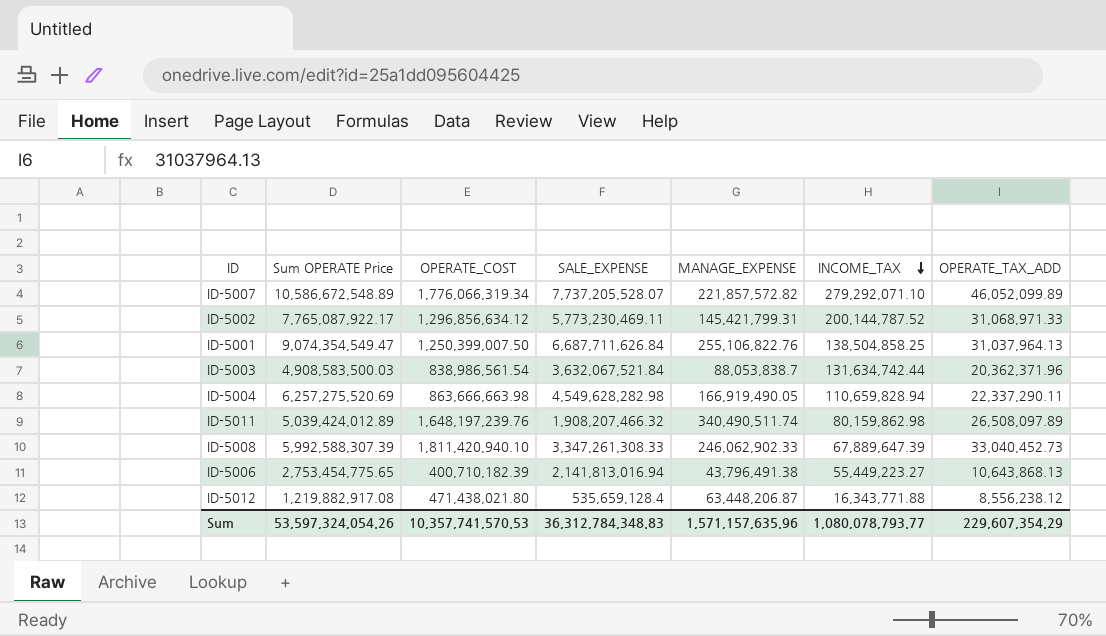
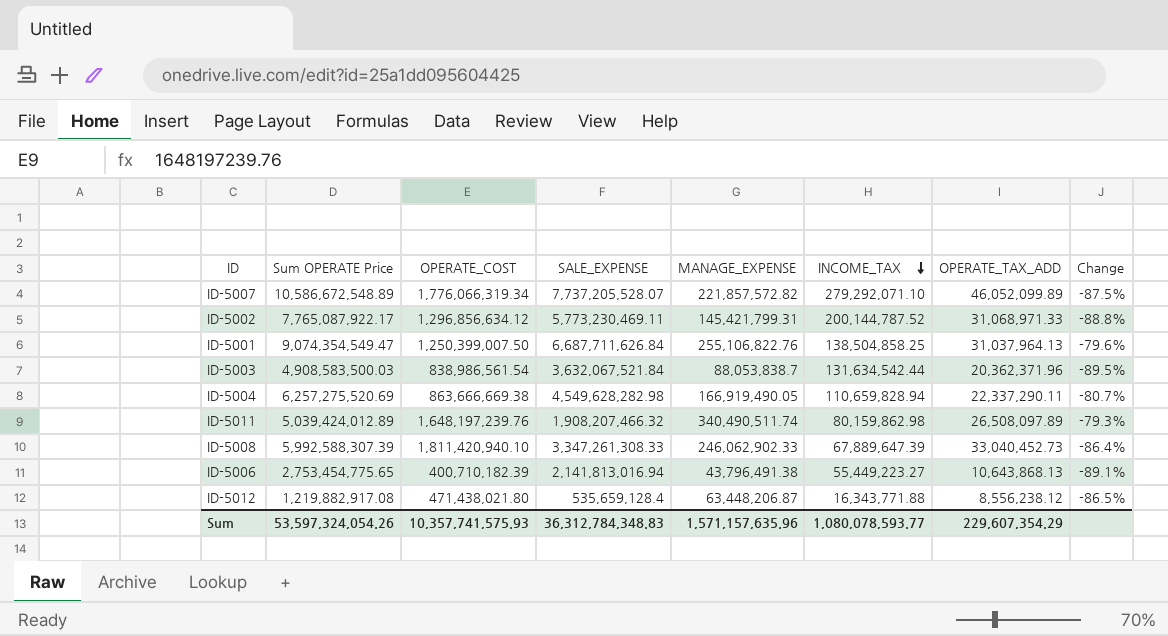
column Change | formula: none -> ([MANAGE_EXPENSE] - [OPERATE_COST]) / [OPERATE_COST]
ID-5003 | INCOME_TAX: 131,634,742.44 -> 131,634,542.44
ID-5004 | OPERATE_COST: 863,666,663.98 -> 863,666,669.38
Sum | OPERATE_COST: 10,357,741,570.53 -> 10,357,741,575.93
Sum | INCOME_TAX: 1,080,078,793.77 -> 1,080,078,593.77

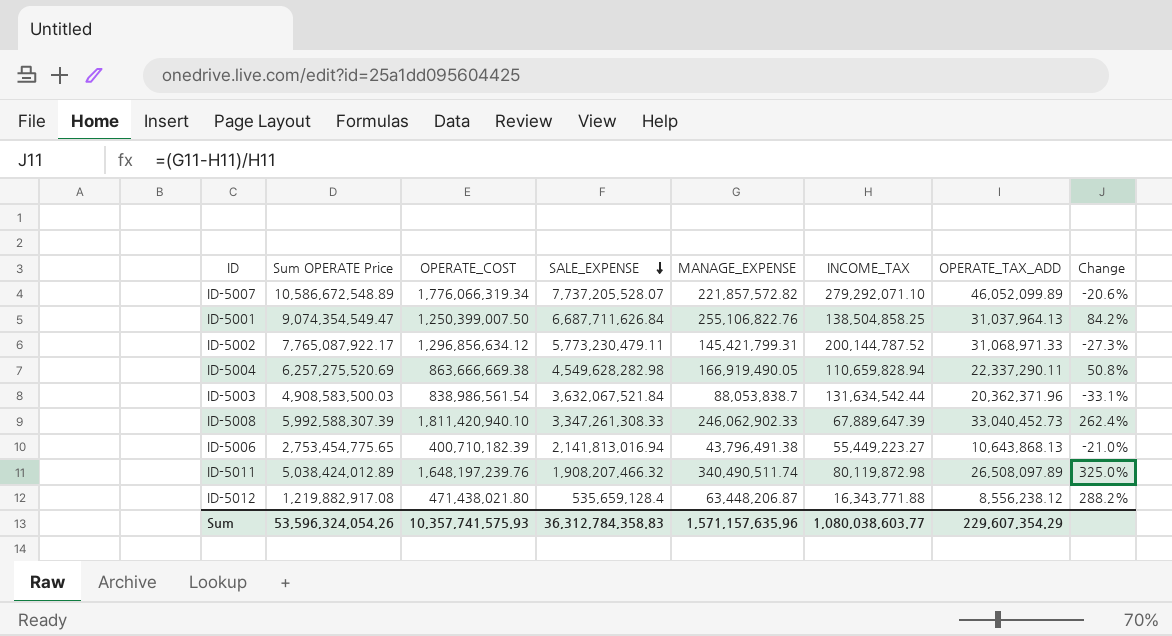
row order: INCOME_TAX descending -> SALE_EXPENSE descending
column Change | formula: ([MANAGE_EXPENSE] - [OPERATE_COST]) / [OPERATE_COST] -> ([MANAGE_EXPENSE] - [INCOME_TAX]) / [INCOME_TAX]
ID-5002 | SALE_EXPENSE: 5,773,230,469.11 -> 5,773,230,479.11
ID-5011 | Sum OPERATE Price: 5,039,424,012.89 -> 5,038,424,012.89
ID-5011 | INCOME_TAX: 80,159,862.98 -> 80,119,872.98
Sum | Sum OPERATE Price: 53,597,324,054.26 -> 53,596,324,054.26
Sum | SALE_EXPENSE: 36,312,784,348.83 -> 36,312,784,358.83
Sum | INCOME_TAX: 1,080,078,593.77 -> 1,080,038,603.77

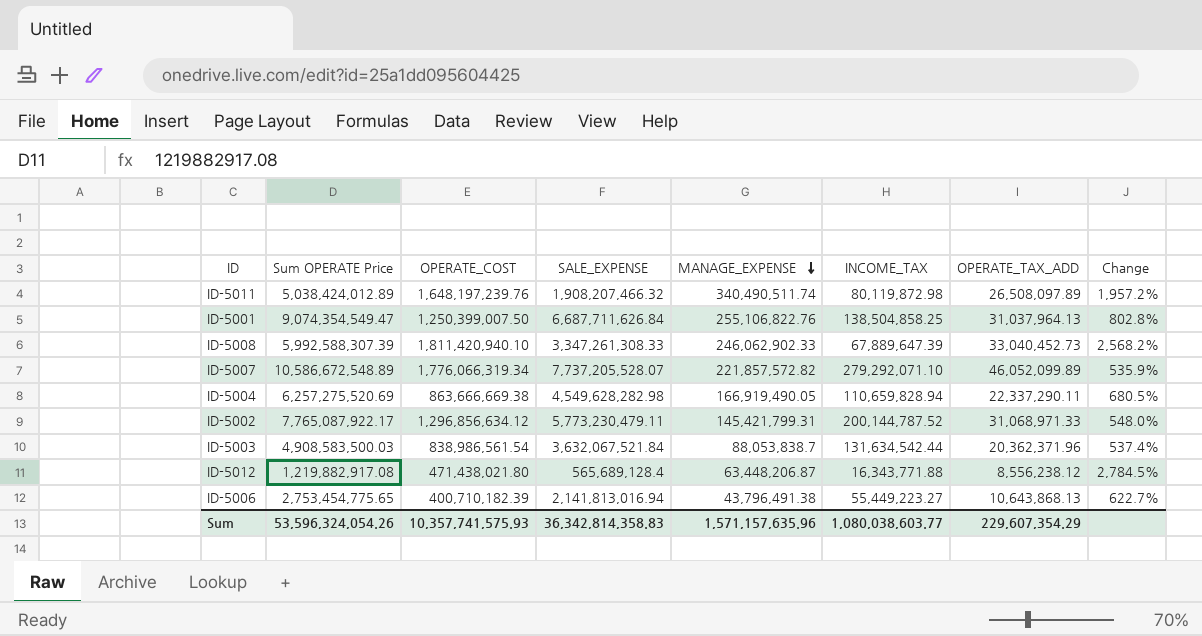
row order: SALE_EXPENSE descending -> MANAGE_EXPENSE descending
column Change | formula: ([MANAGE_EXPENSE] - [INCOME_TAX]) / [INCOME_TAX] -> ([OPERATE_COST] - [INCOME_TAX]) / [INCOME_TAX]
ID-5012 | SALE_EXPENSE: 535,659,128.4 -> 565,689,128.4
Sum | SALE_EXPENSE: 36,312,784,358.83 -> 36,342,814,358.83

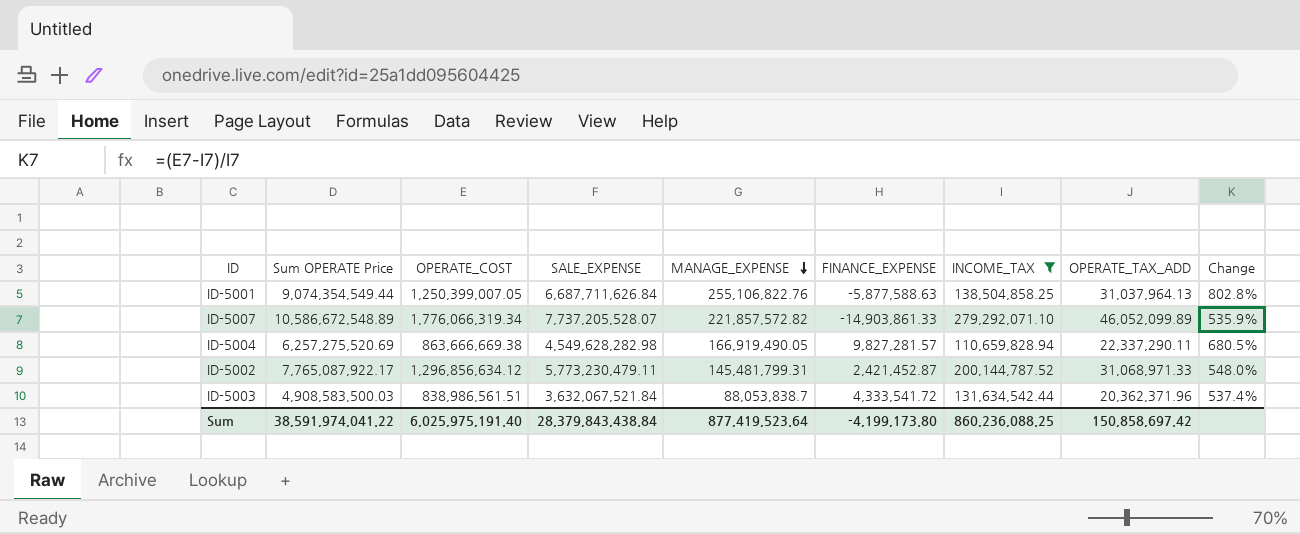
filter: none -> INCOME_TAX >= 110,659,828.94
column FINANCE_EXPENSE | position: none -> 6
ID-5001 | Sum OPERATE Price: 9,074,354,549.47 -> 9,074,354,549.44
ID-5001 | OPERATE_COST: 1,250,399,007.50 -> 1,250,399,007.05
ID-5002 | MANAGE_EXPENSE: 145,421,799.31 -> 145,481,799.31
ID-5003 | OPERATE_COST: 838,986,561.54 -> 838,986,561.51
Sum | Sum OPERATE Price: 53,596,324,054.26 -> 38,591,974,041.22
Sum | OPERATE_COST: 10,357,741,575.93 -> 6,025,975,191.40
Sum | SALE_EXPENSE: 36,342,814,358.83 -> 28,379,843,438.84
Sum | MANAGE_EXPENSE: 1,571,157,635.96 -> 877,419,523.64
Sum | INCOME_TAX: 1,080,038,603.77 -> 860,236,088.25
Sum | OPERATE_TAX_ADD: 229,607,354.29 -> 150,858,697.42

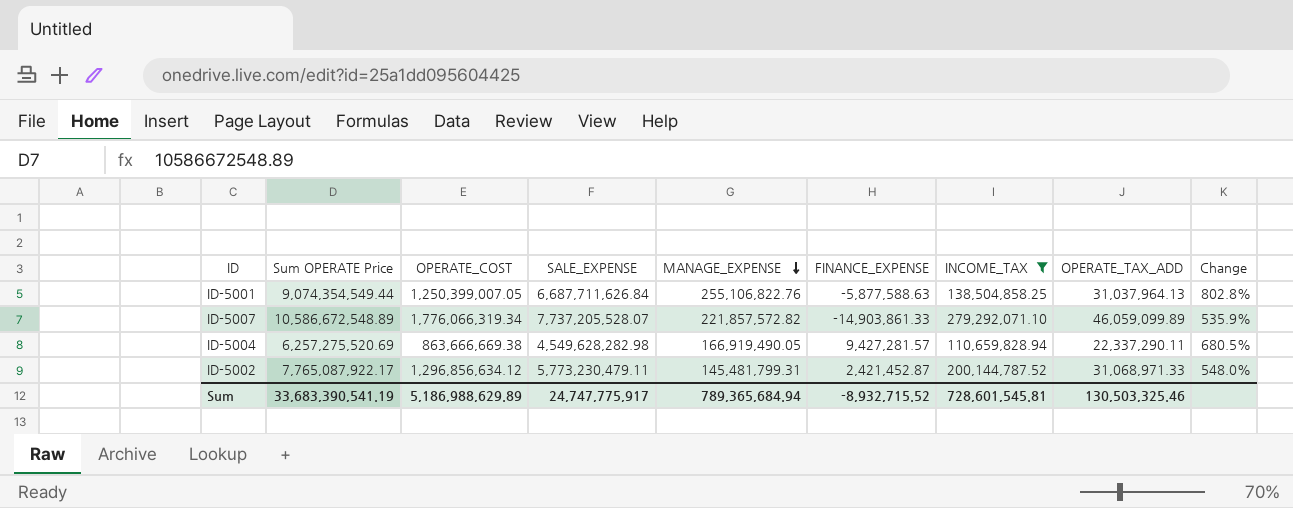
row ID-5003: 4,908,583,500.03 | 838,986,561.51 | 3,632,067,521.84 | 88,053,838.7 | 4,333,541.72 | 131,634,542.44 | 20,362,371.96 | 537.4% -> none
ID-5007 | OPERATE_TAX_ADD: 46,052,099.89 -> 46,059,099.89
ID-5004 | FINANCE_EXPENSE: 9,827,281.57 -> 9,427,281.57
Sum | Sum OPERATE Price: 38,591,974,041.22 -> 33,683,390,541.19
Sum | OPERATE_COST: 6,025,975,191.40 -> 5,186,988,629.89
Sum | SALE_EXPENSE: 28,379,843,438.84 -> 24,747,775,917
Sum | MANAGE_EXPENSE: 877,419,523.64 -> 789,365,684.94
Sum | FINANCE_EXPENSE: -4,199,173.80 -> -8,932,715.52
Sum | INCOME_TAX: 860,236,088.25 -> 728,601,545.81
Sum | OPERATE_TAX_ADD: 150,858,697.42 -> 130,503,325.46

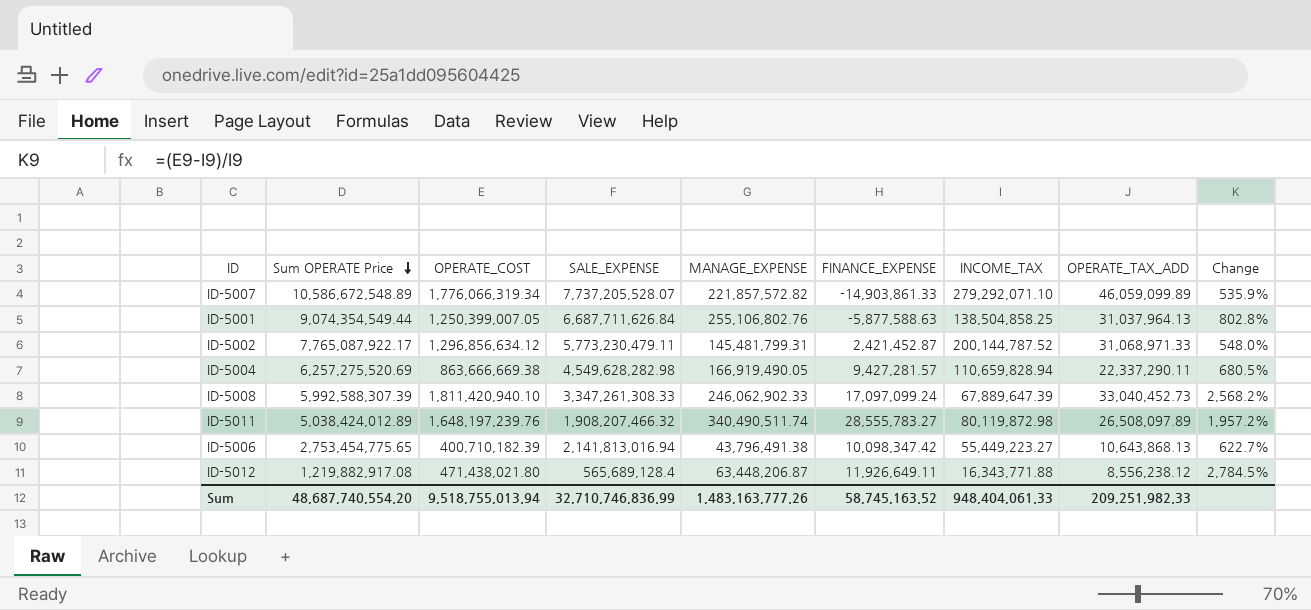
filter: INCOME_TAX >= 110,659,828.94 -> none
row order: MANAGE_EXPENSE descending -> Sum OPERATE Price descending
ID-5001 | MANAGE_EXPENSE: 255,106,822.76 -> 255,106,802.76
Sum | Sum OPERATE Price: 33,683,390,541.19 -> 48,687,740,554.20
Sum | OPERATE_COST: 5,186,988,629.89 -> 9,518,755,013.94
Sum | SALE_EXPENSE: 24,747,775,917 -> 32,710,746,836.99
Sum | MANAGE_EXPENSE: 789,365,684.94 -> 1,483,163,777.26
Sum | FINANCE_EXPENSE: -8,932,715.52 -> 58,745,163.52
Sum | INCOME_TAX: 728,601,545.81 -> 948,404,061.33
Sum | OPERATE_TAX_ADD: 130,503,325.46 -> 209,251,982.33

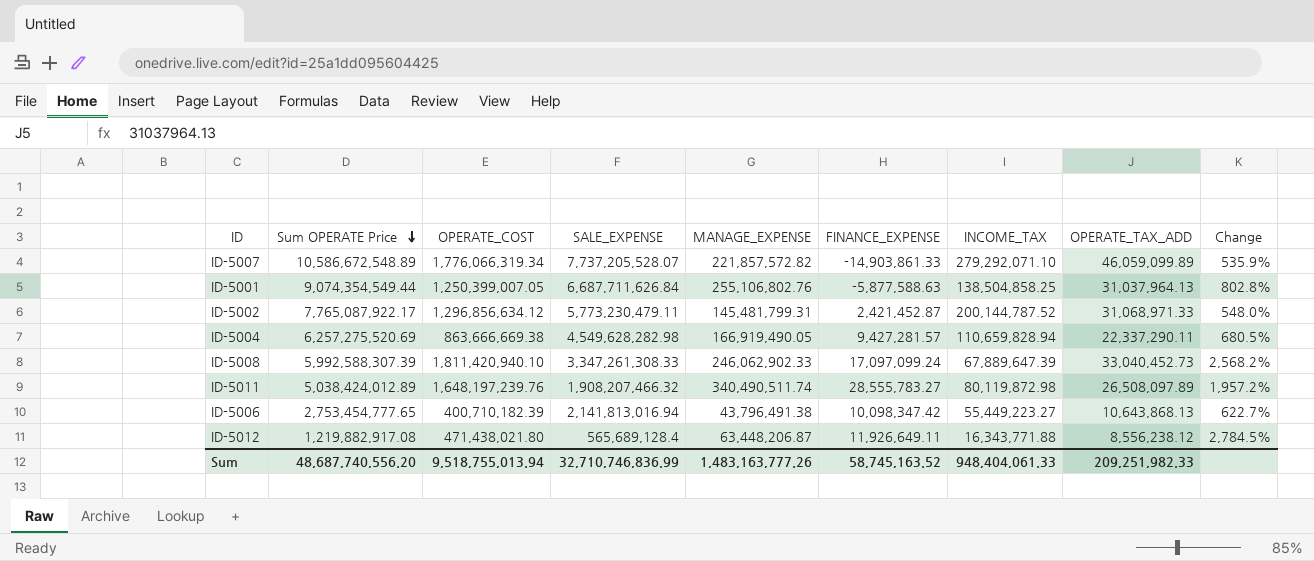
ID-5006 | Sum OPERATE Price: 2,753,454,775.65 -> 2,753,454,777.65
Sum | Sum OPERATE Price: 48,687,740,554.20 -> 48,687,740,556.20

